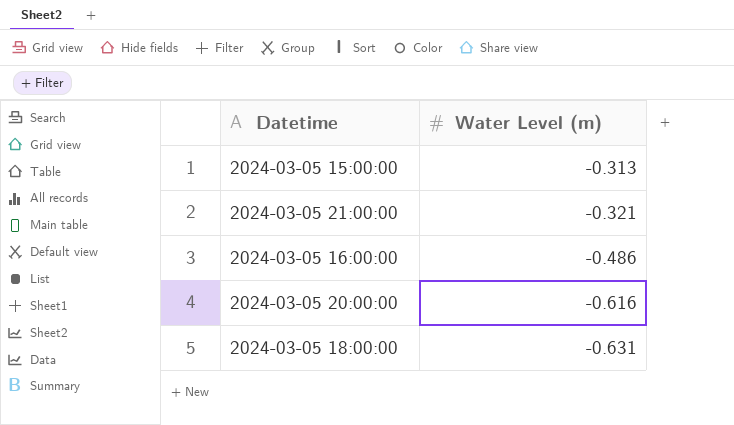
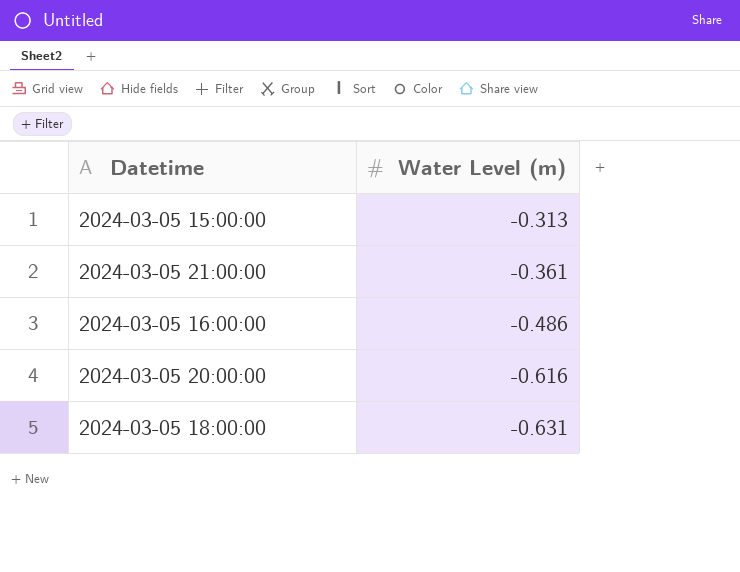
2024-03-05 21:00:00 | Water Level (m): -0.321 -> -0.361

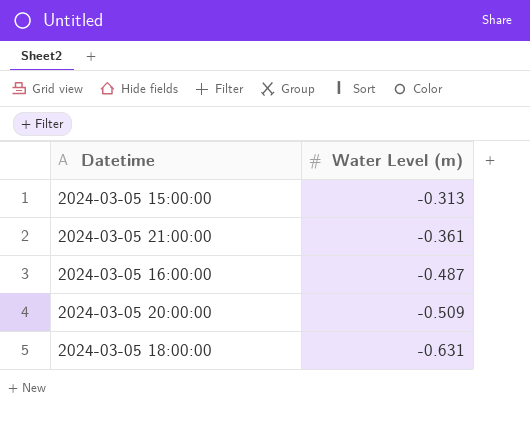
2024-03-05 16:00:00 | Water Level (m): -0.486 -> -0.487
2024-03-05 20:00:00 | Water Level (m): -0.616 -> -0.509

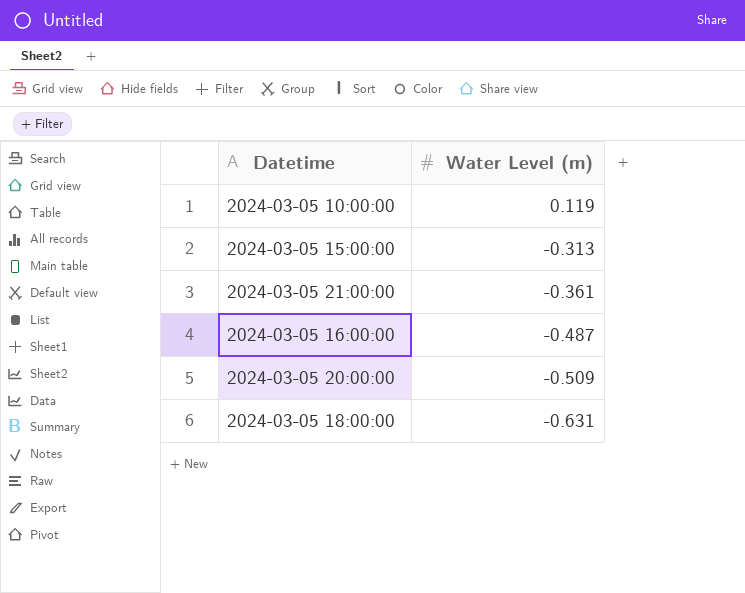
row 2024-03-05 10:00:00: none -> 0.119

